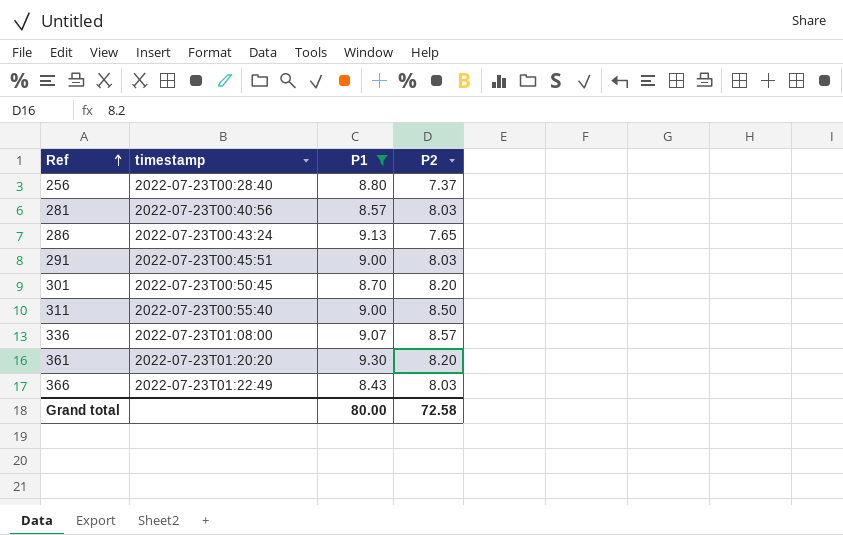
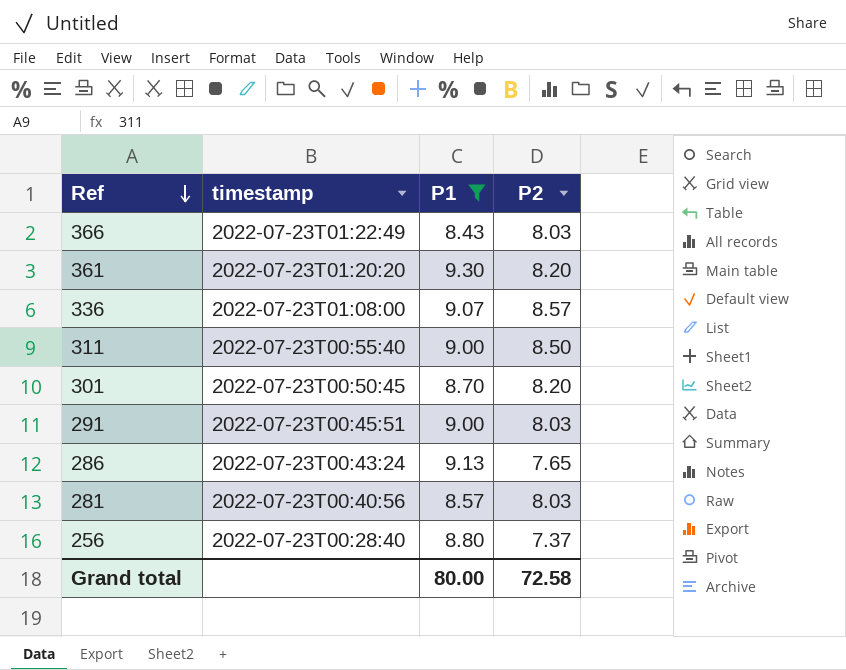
row order: Ref ascending -> Ref descending

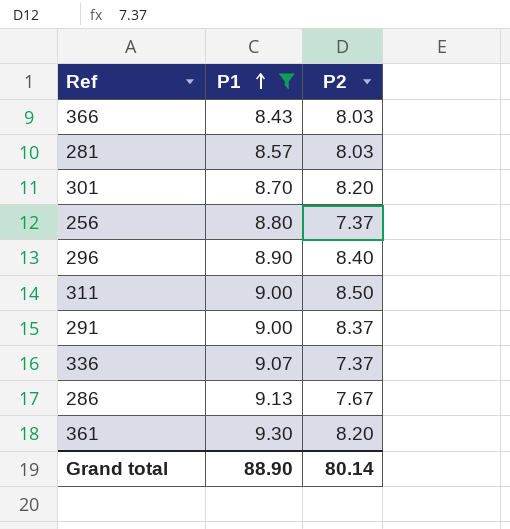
row order: Ref descending -> P1 ascending
column timestamp | position: 2 -> none
row 296: none -> 8.90 | 8.40
291 | P2: 8.03 -> 8.37
336 | P2: 8.57 -> 7.37
286 | P2: 7.65 -> 7.67
Grand total | P1: 80.00 -> 88.90
Grand total | P2: 72.58 -> 80.14

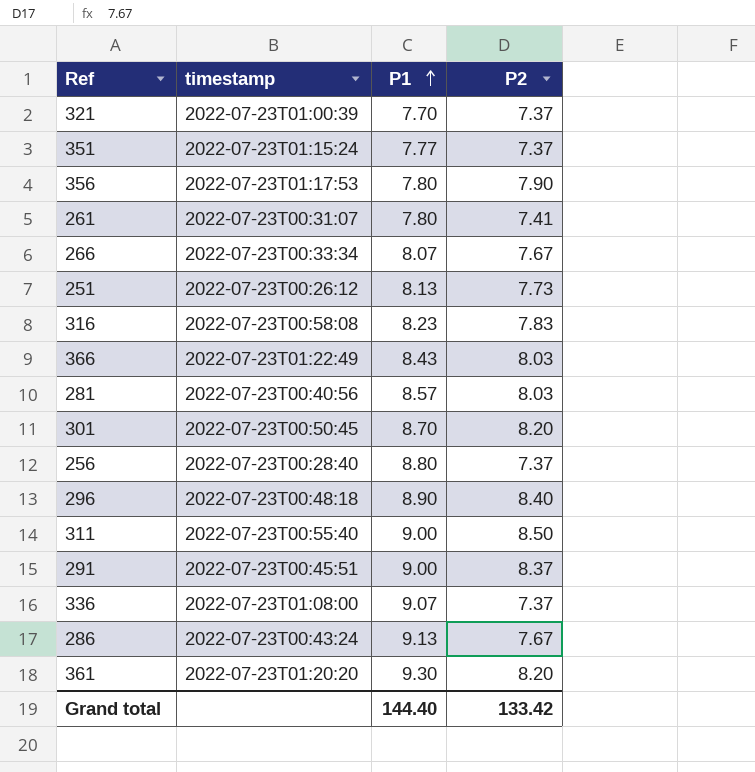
filter: P1 >= 8.43 -> none
column timestamp | position: none -> 2
Grand total | P1: 88.90 -> 144.40
Grand total | P2: 80.14 -> 133.42

